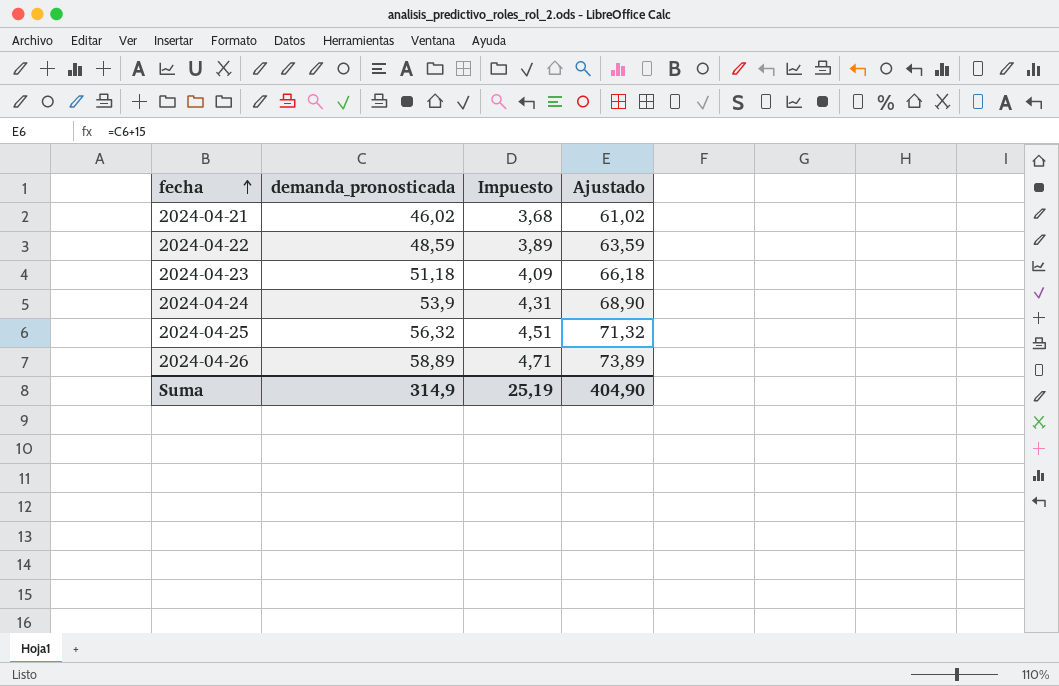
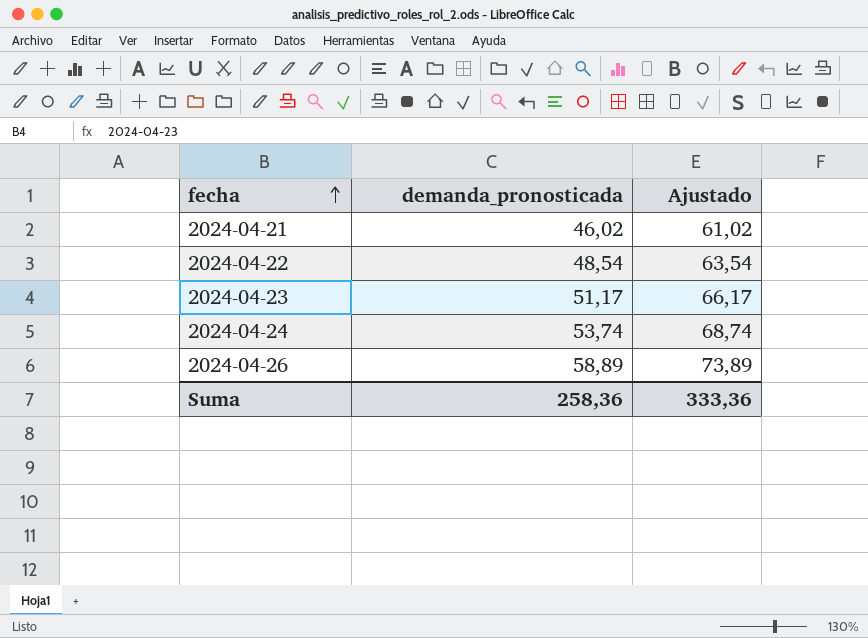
column Impuesto | formula: [demanda_pronosticada] * 0,08 -> none
row 2024-04-25: 56,32 | 4,51 | 71,32 -> none
2024-04-22 | demanda_pronosticada: 48,59 -> 48,54
2024-04-22 | Ajustado: 63,59 -> 63,54
2024-04-23 | demanda_pronosticada: 51,18 -> 51,17
2024-04-23 | Ajustado: 66,18 -> 66,17
2024-04-24 | demanda_pronosticada: 53,9 -> 53,74
2024-04-24 | Ajustado: 68,90 -> 68,74
Suma | demanda_pronosticada: 314,9 -> 258,36
Suma | Ajustado: 404,90 -> 333,36

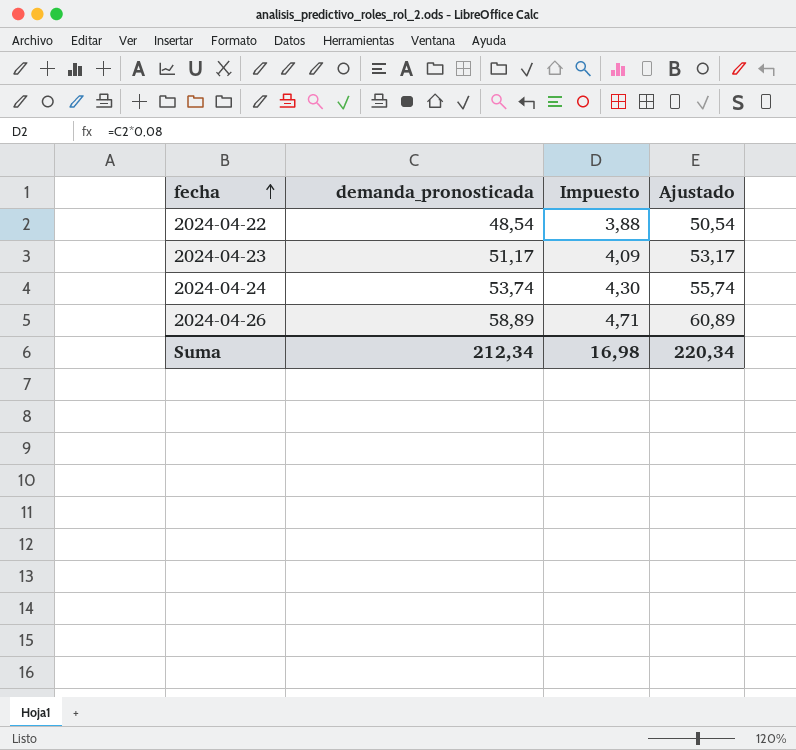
column Impuesto | formula: none -> [demanda_pronosticada] * 0,08
column Ajustado | formula: [demanda_pronosticada] + 15 -> [demanda_pronosticada] + 2
row 2024-04-21: 46,02 | 61,02 -> none
Suma | demanda_pronosticada: 258,36 -> 212,34
Suma | Ajustado: 333,36 -> 220,34

